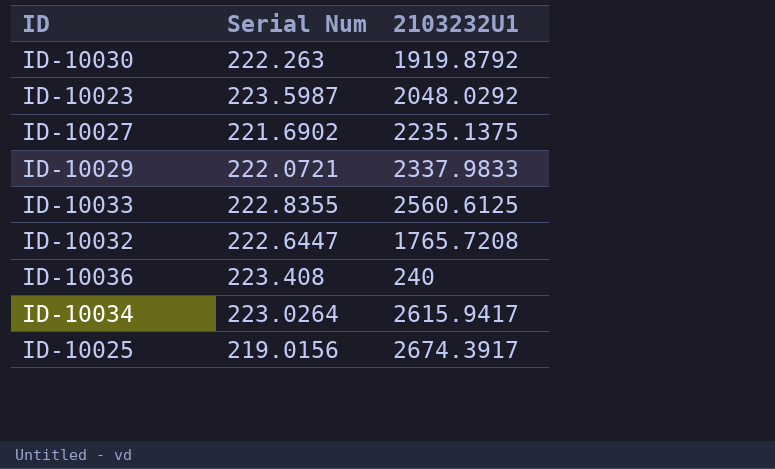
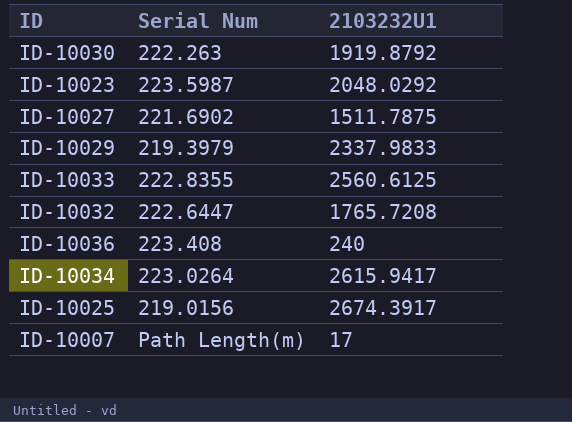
ID-10027 | 2103232U1: 2235.1375 -> 1511.7875
ID-10029 | Serial Num: 222.0721 -> 219.3979
row ID-10007: none -> Path Length(m) | 17

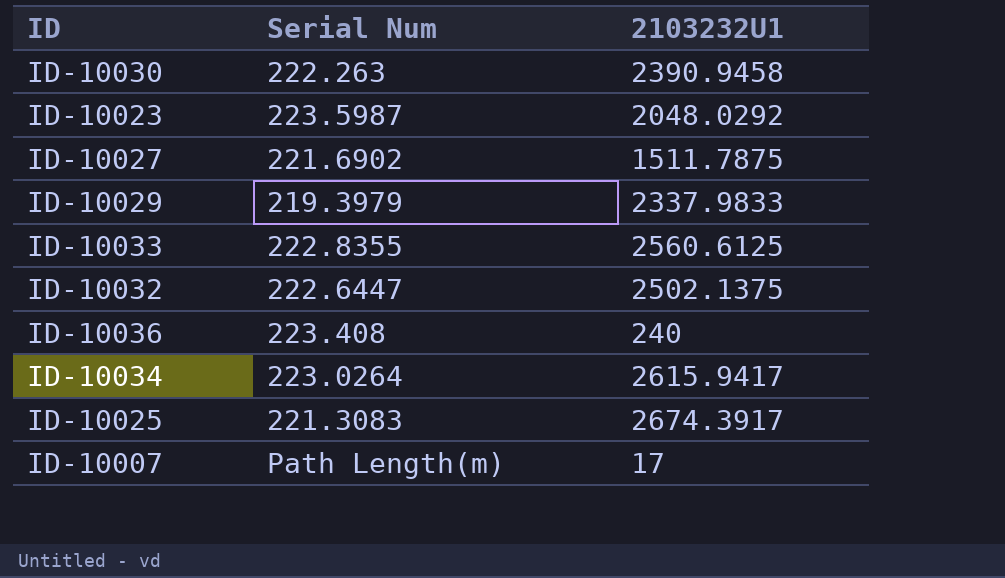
ID-10030 | 2103232U1: 1919.8792 -> 2390.9458
ID-10032 | 2103232U1: 1765.7208 -> 2502.1375
ID-10025 | Serial Num: 219.0156 -> 221.3083

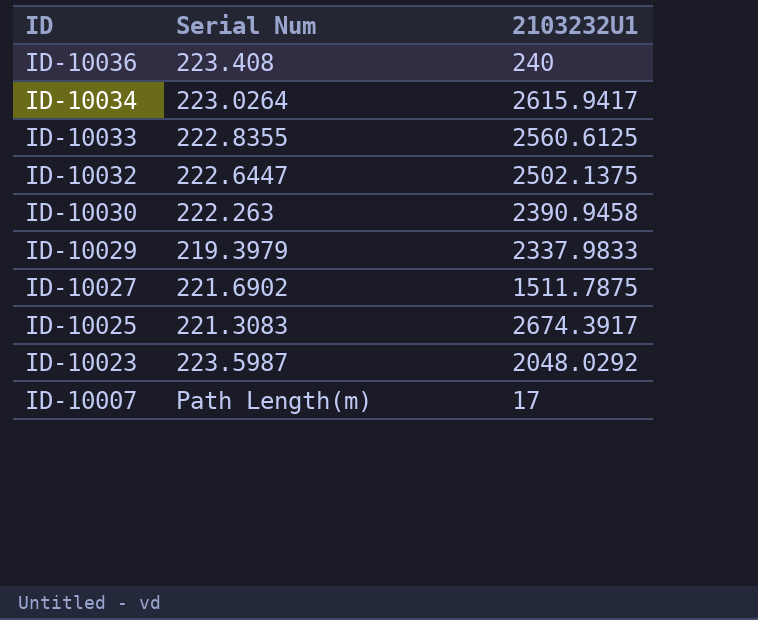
row order: none -> ID descending

